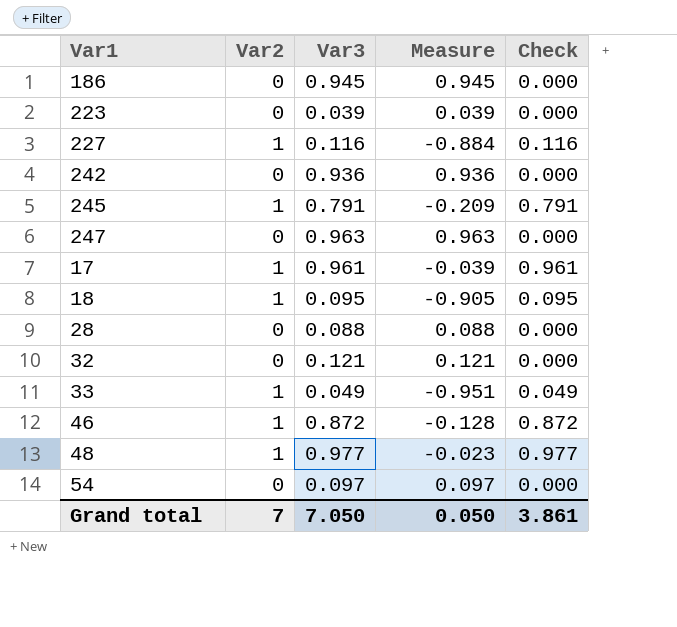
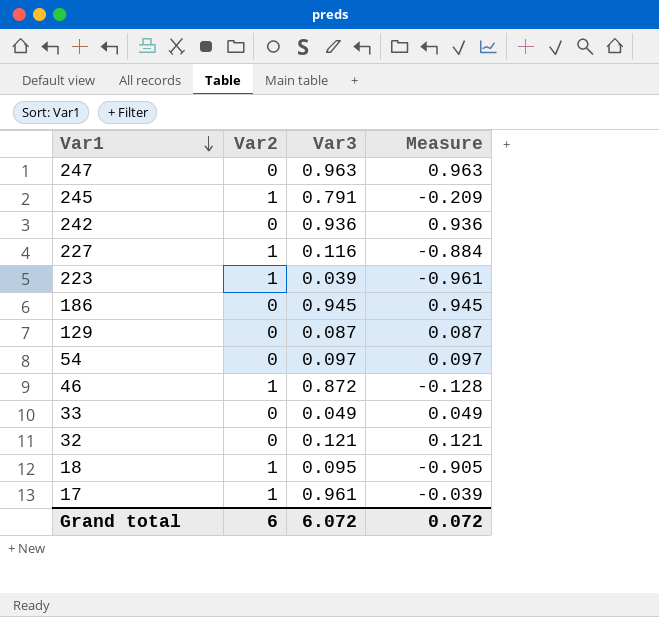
row order: none -> Var1 descending
column Check | formula: [Var2] * [Var3] -> none
row 28: 0 | 0.088 | 0.088 | 0.000 -> none
row 48: 1 | 0.977 | -0.023 | 0.977 -> none
223 | Var2: 0 -> 1
223 | Measure: 0.039 -> -0.961
row 129: none -> 0 | 0.087 | 0.087
33 | Var2: 1 -> 0
33 | Measure: -0.951 -> 0.049
Grand total | Var2: 7 -> 6
Grand total | Var3: 7.050 -> 6.072
Grand total | Measure: 0.050 -> 0.072

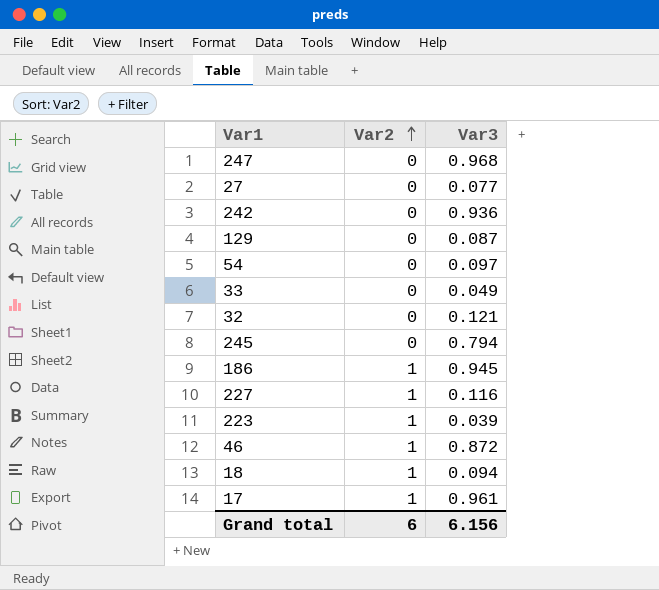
row order: Var1 descending -> Var2 ascending
column Measure | formula: [Var3] - [Var2] -> none
247 | Var3: 0.963 -> 0.968
row 27: none -> 0 | 0.077
245 | Var2: 1 -> 0
245 | Var3: 0.791 -> 0.794
186 | Var2: 0 -> 1
18 | Var3: 0.095 -> 0.094
Grand total | Var3: 6.072 -> 6.156

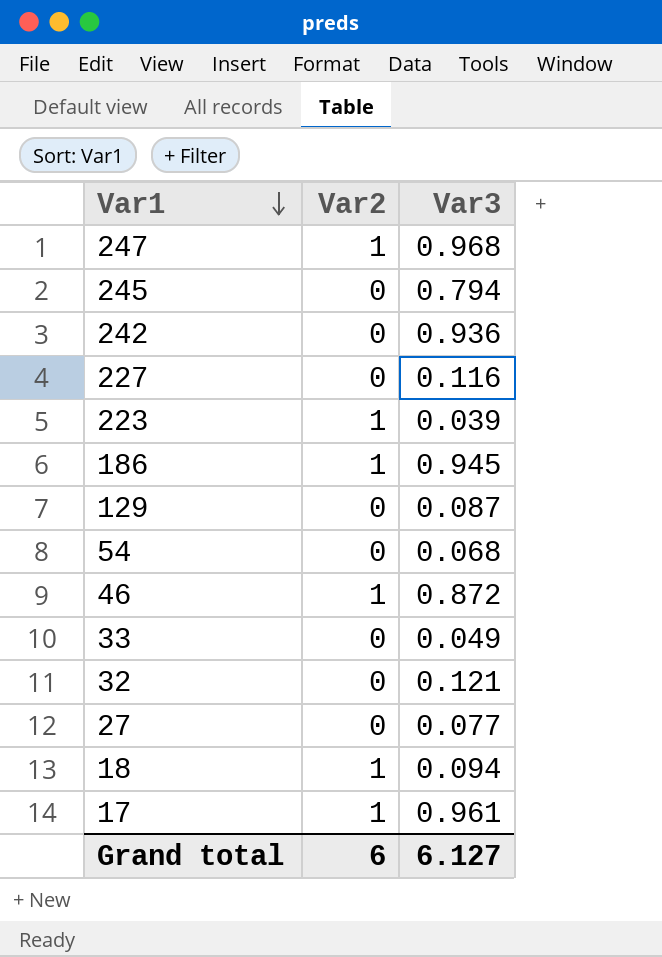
row order: Var2 ascending -> Var1 descending
247 | Var2: 0 -> 1
227 | Var2: 1 -> 0
54 | Var3: 0.097 -> 0.068
Grand total | Var3: 6.156 -> 6.127

